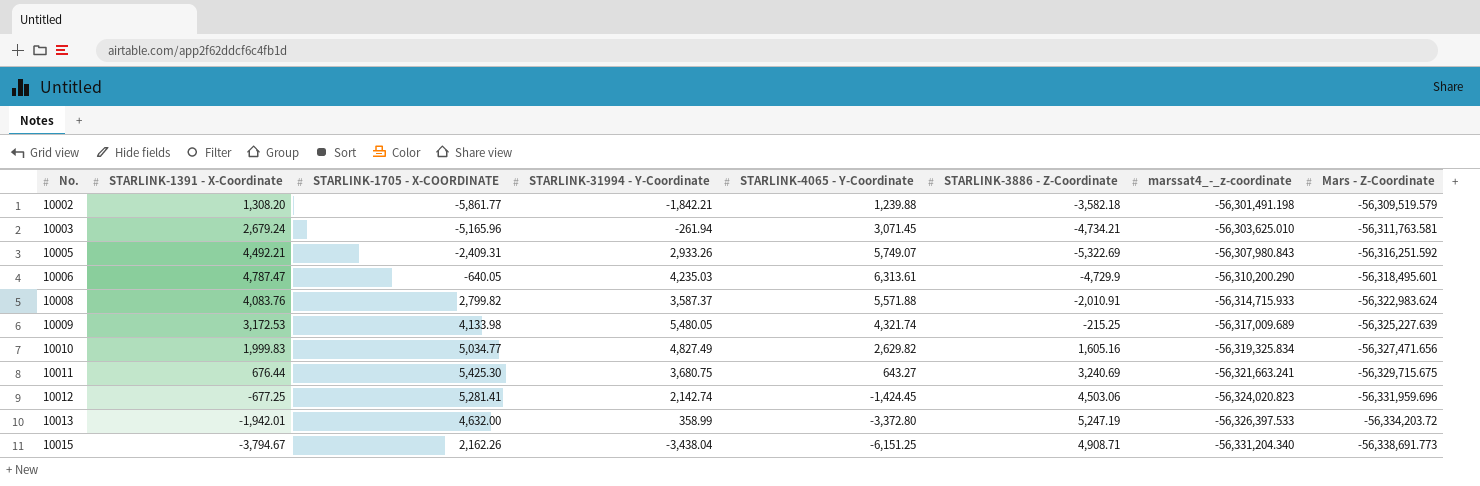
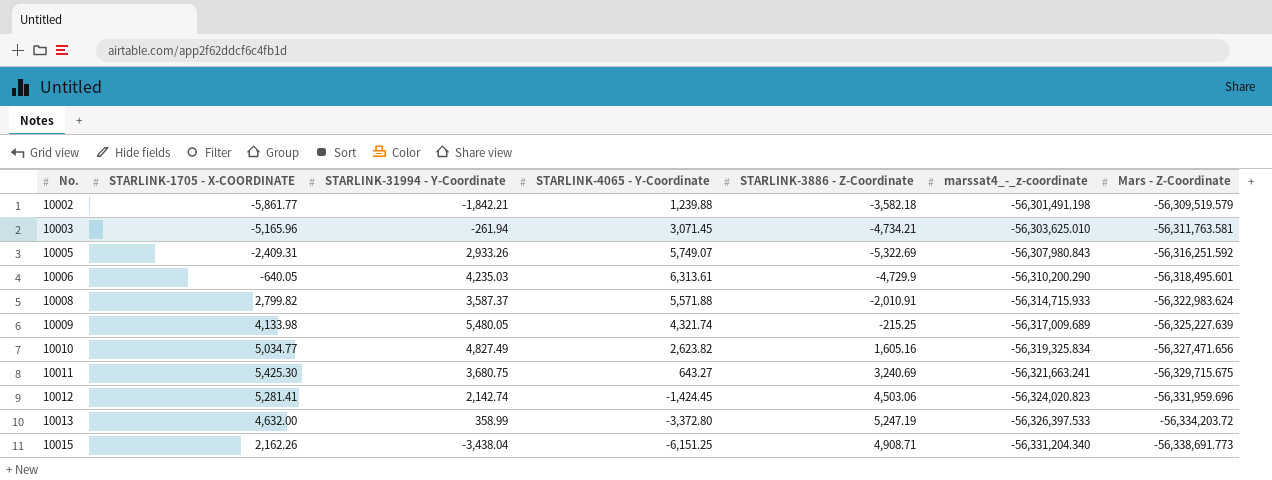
column STARLINK-1391 - X-Coordinate | position: 2 -> none
10010 | STARLINK-4065 - Y-Coordinate: 2,629.82 -> 2,623.82

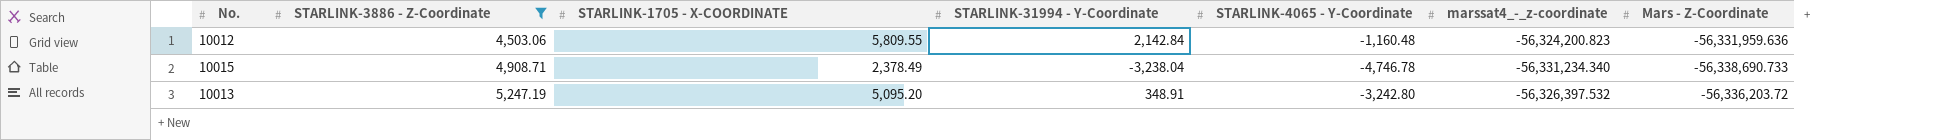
filter: none -> STARLINK-3886 - Z-Coordinate >= 4,503.06
row order: No. ascending -> STARLINK-3886 - Z-Coordinate ascending
column STARLINK-3886 - Z-Coordinate | position: 5 -> 2
10012 | STARLINK-1705 - X-COORDINATE: 5,281.41 -> 5,809.55
10012 | STARLINK-31994 - Y-Coordinate: 2,142.74 -> 2,142.84
10012 | STARLINK-4065 - Y-Coordinate: -1,424.45 -> -1,160.48
10012 | marssat4_-_z-coordinate: -56,324,020.823 -> -56,324,200.823
10012 | Mars - Z-Coordinate: -56,331,959.696 -> -56,331,959.636
10015 | STARLINK-1705 - X-COORDINATE: 2,162.26 -> 2,378.49
10015 | STARLINK-31994 - Y-Coordinate: -3,438.04 -> -3,238.04
10015 | STARLINK-4065 - Y-Coordinate: -6,151.25 -> -4,746.78
10015 | marssat4_-_z-coordinate: -56,331,204.340 -> -56,331,234.340
10015 | Mars - Z-Coordinate: -56,338,691.773 -> -56,338,690.733
10013 | STARLINK-1705 - X-COORDINATE: 4,632.00 -> 5,095.20
10013 | STARLINK-31994 - Y-Coordinate: 358.99 -> 348.91
10013 | STARLINK-4065 - Y-Coordinate: -3,372.80 -> -3,242.80
10013 | marssat4_-_z-coordinate: -56,326,397.533 -> -56,326,397.532
10013 | Mars - Z-Coordinate: -56,334,203.72 -> -56,336,203.72

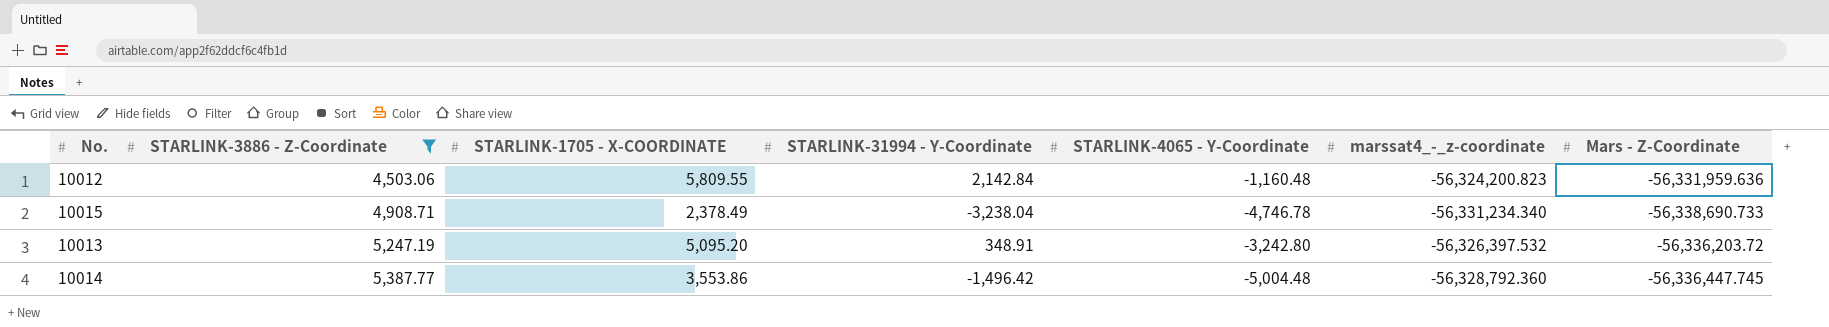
row 10014: none -> 5,387.77 | 3,553.86 | -1,496.42 | -5,004.48 | -56,328,792.360 | -56,336,447.745

